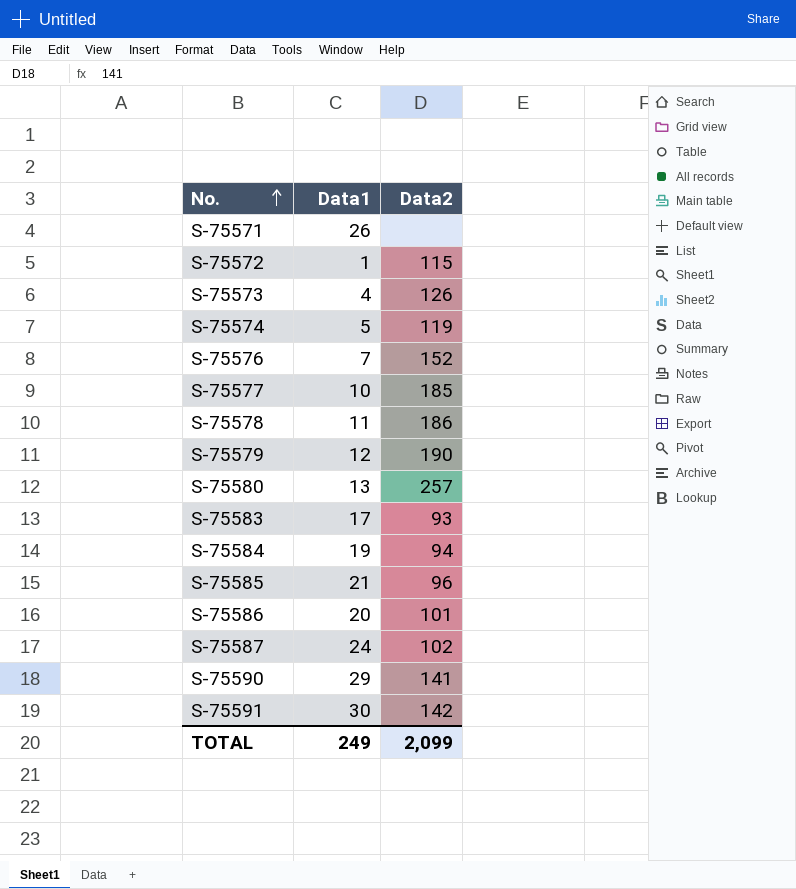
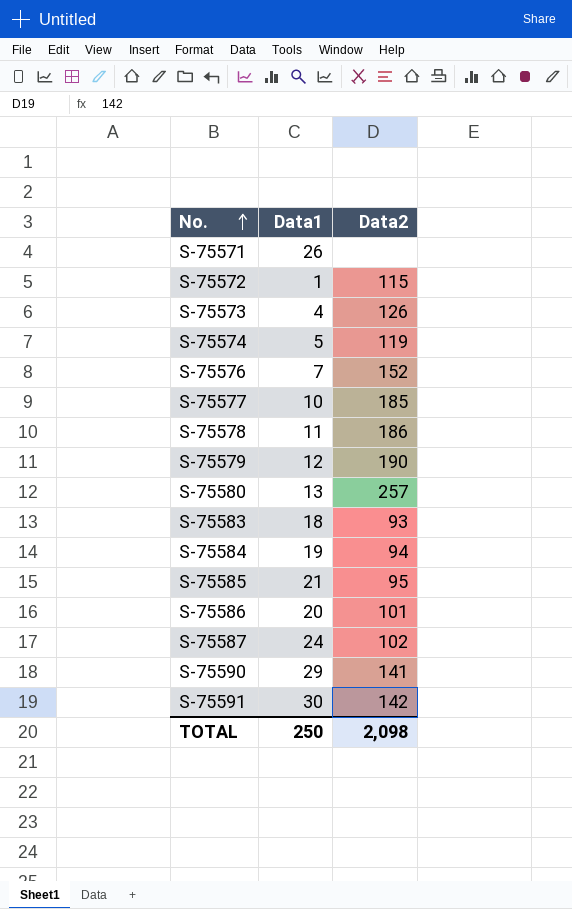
S-75583 | Data1: 17 -> 18
S-75585 | Data2: 96 -> 95
TOTAL | Data1: 249 -> 250
TOTAL | Data2: 2,099 -> 2,098

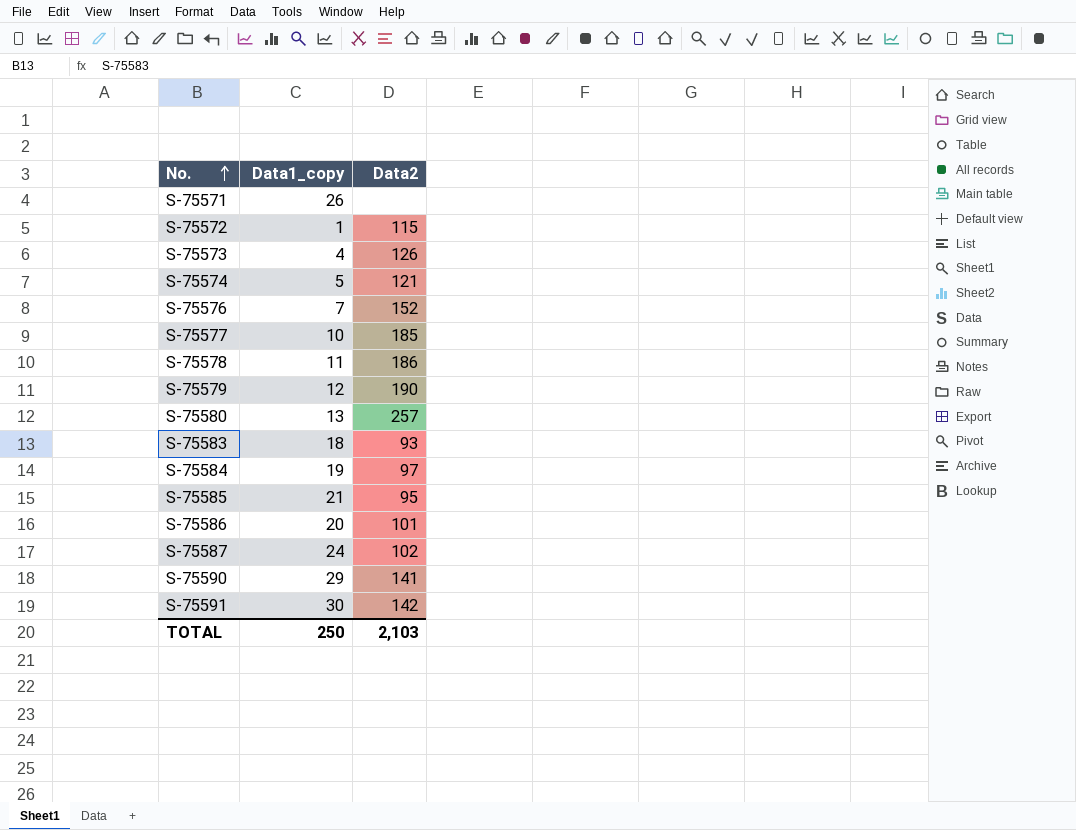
column name: Data1 -> Data1_copy
S-75574 | Data2: 119 -> 121
S-75584 | Data2: 94 -> 97
TOTAL | Data2: 2,098 -> 2,103

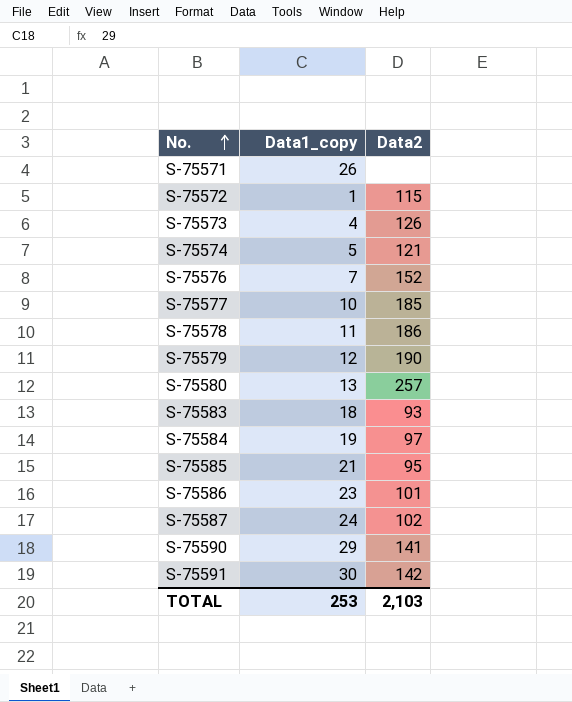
S-75586 | Data1_copy: 20 -> 23
TOTAL | Data1_copy: 250 -> 253

